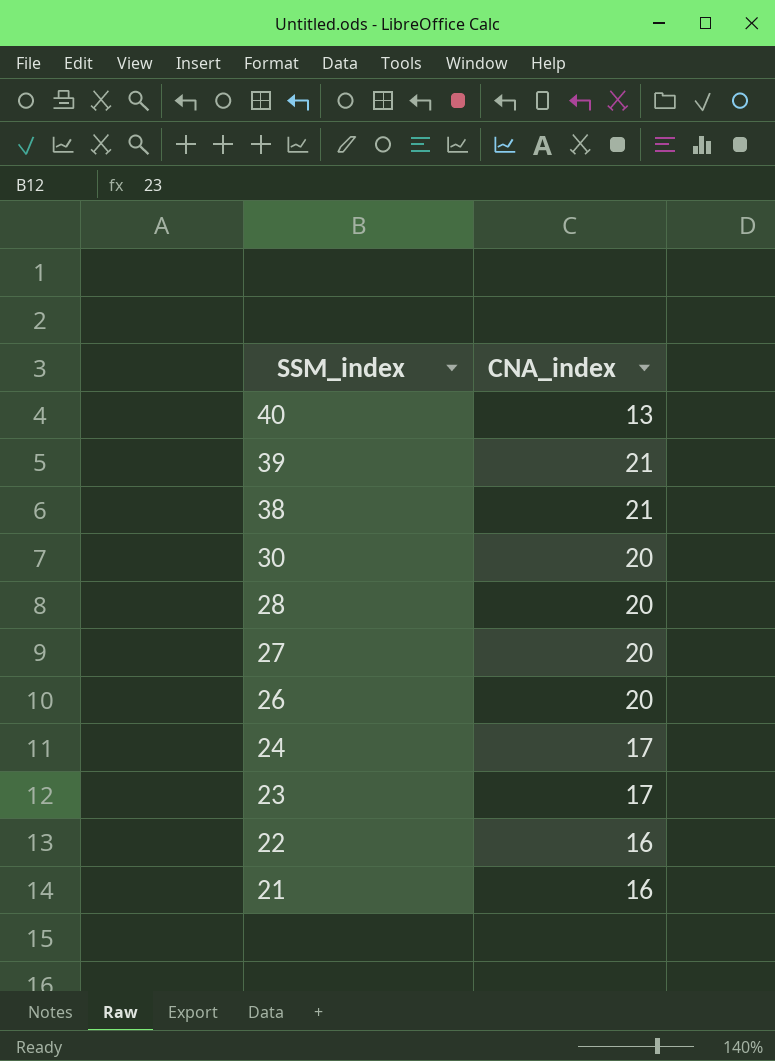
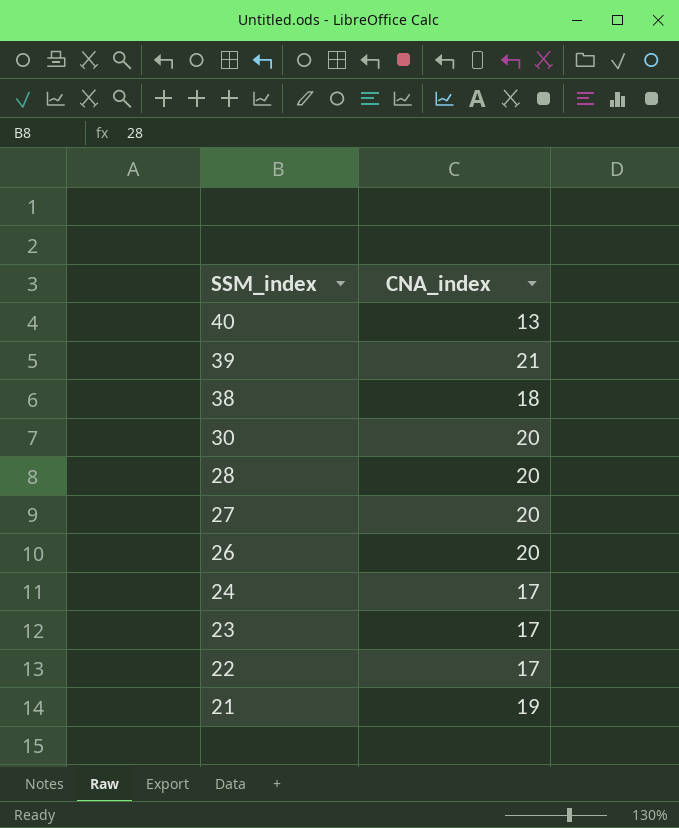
38 | CNA_index: 21 -> 18
22 | CNA_index: 16 -> 17
21 | CNA_index: 16 -> 19

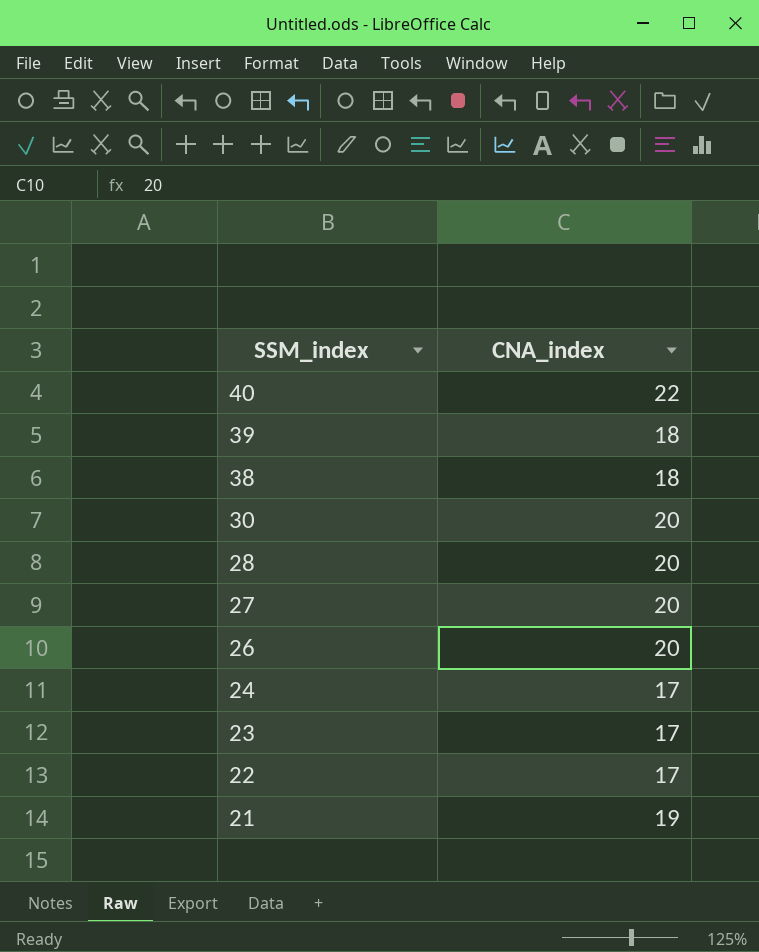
40 | CNA_index: 13 -> 22
39 | CNA_index: 21 -> 18

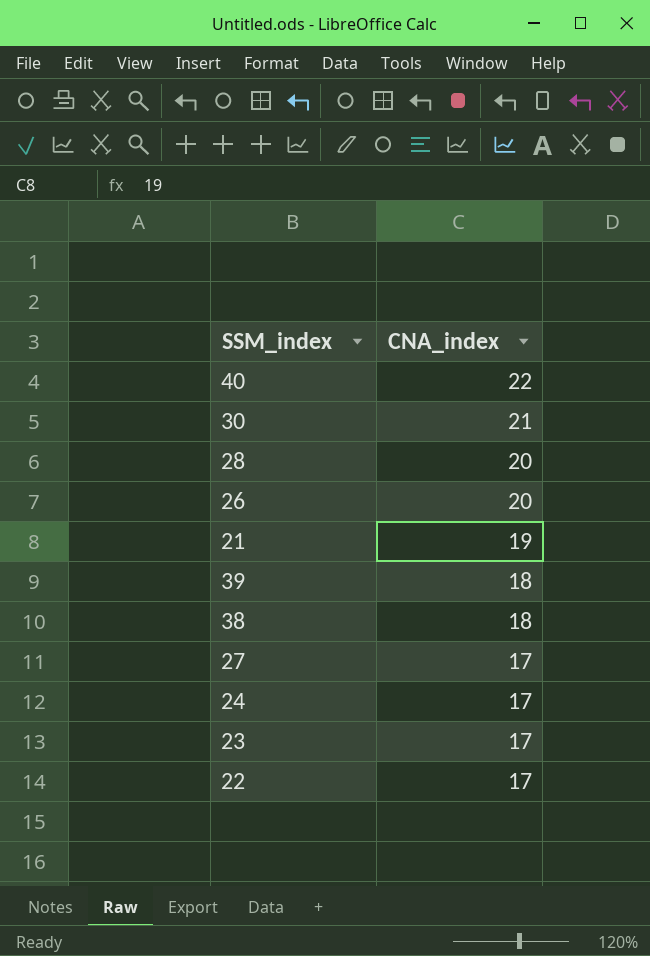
row order: SSM_index descending -> CNA_index descending
30 | CNA_index: 20 -> 21
27 | CNA_index: 20 -> 17

